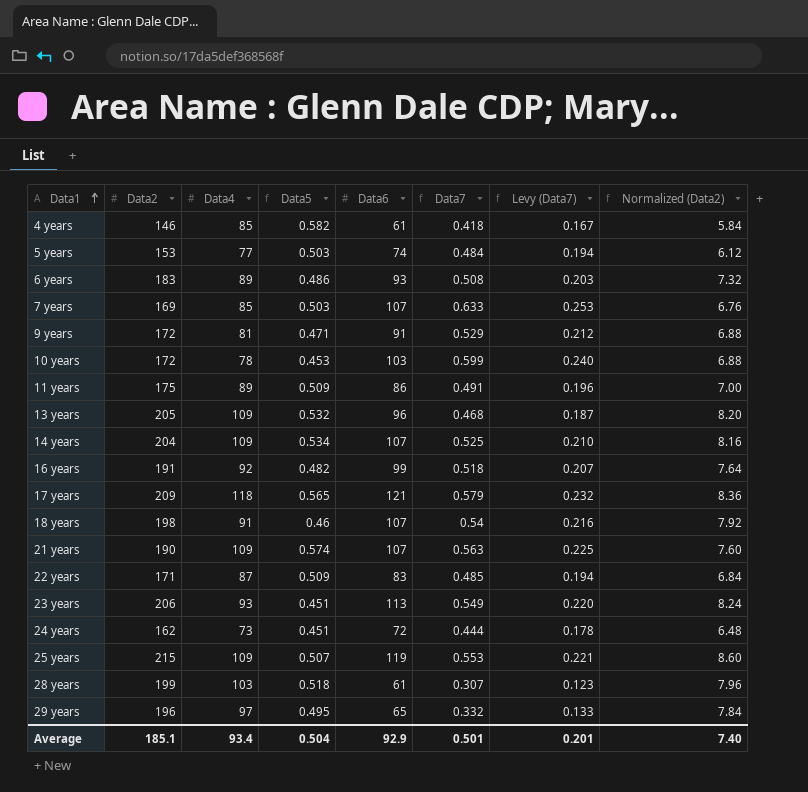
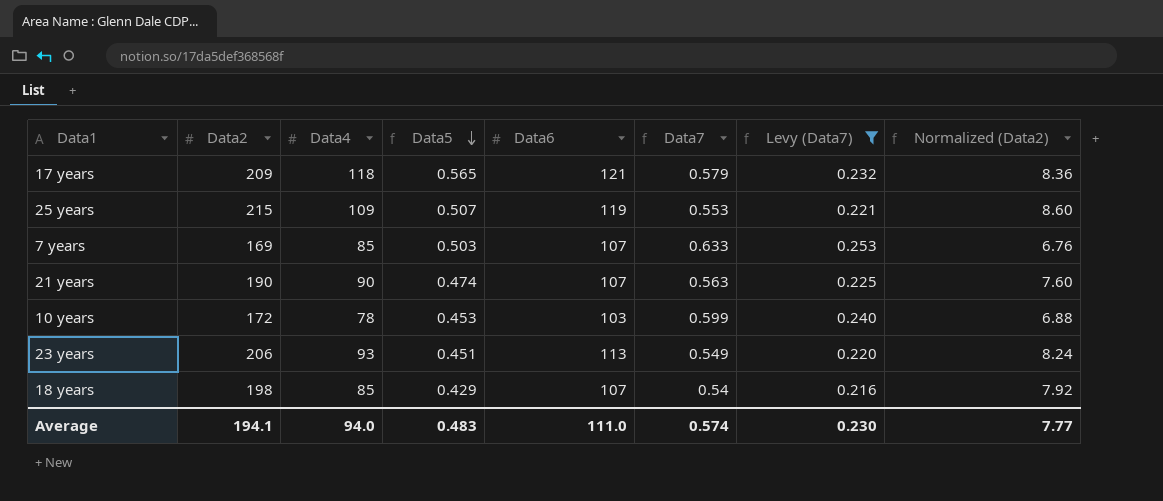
filter: none -> Levy (Data7) >= 0.216
row order: Data1 ascending -> Data5 descending
21 years | Data4: 109 -> 90
21 years | Data5: 0.574 -> 0.474
18 years | Data4: 91 -> 85
18 years | Data5: 0.46 -> 0.429
Average | Data2: 185.1 -> 194.1
Average | Data4: 93.4 -> 94.0
Average | Data5: 0.504 -> 0.483
Average | Data6: 92.9 -> 111.0
Average | Data7: 0.501 -> 0.574
Average | Levy (Data7): 0.201 -> 0.230
Average | Normalized (Data2): 7.40 -> 7.77

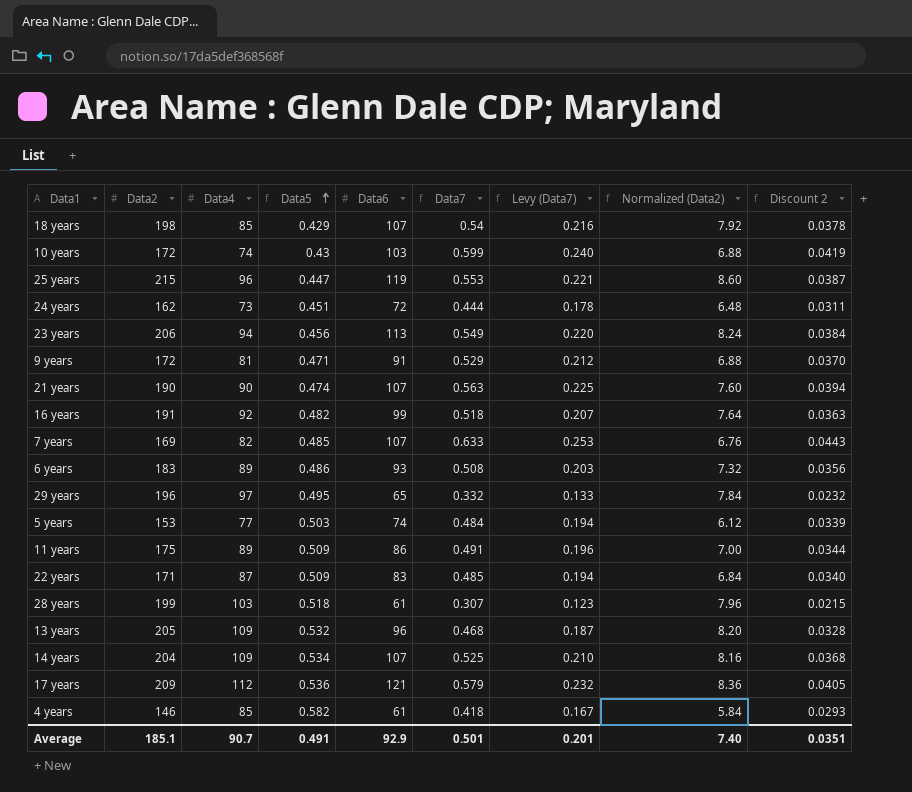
filter: Levy (Data7) >= 0.216 -> none
row order: Data5 descending -> Data5 ascending
column Discount 2 | formula: none -> [Data7] * 0.07
10 years | Data4: 78 -> 74
10 years | Data5: 0.453 -> 0.43
25 years | Data4: 109 -> 96
25 years | Data5: 0.507 -> 0.447
23 years | Data4: 93 -> 94
23 years | Data5: 0.451 -> 0.456
7 years | Data4: 85 -> 82
7 years | Data5: 0.503 -> 0.485
17 years | Data4: 118 -> 112
17 years | Data5: 0.565 -> 0.536
Average | Data2: 194.1 -> 185.1
Average | Data4: 94.0 -> 90.7
Average | Data5: 0.483 -> 0.491
Average | Data6: 111.0 -> 92.9
Average | Data7: 0.574 -> 0.501
Average | Levy (Data7): 0.230 -> 0.201
Average | Normalized (Data2): 7.77 -> 7.40

